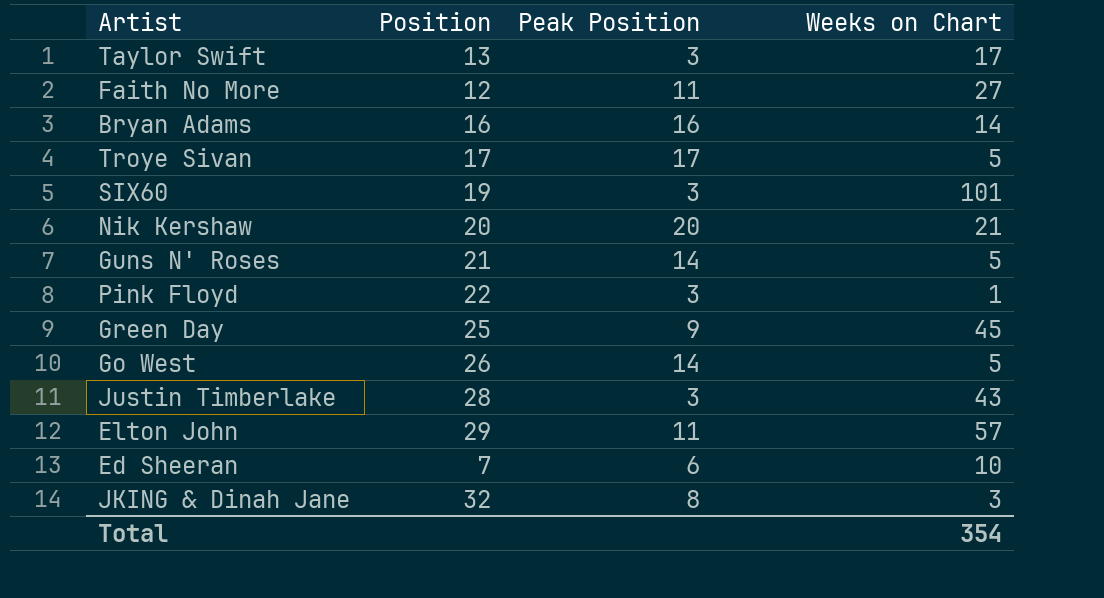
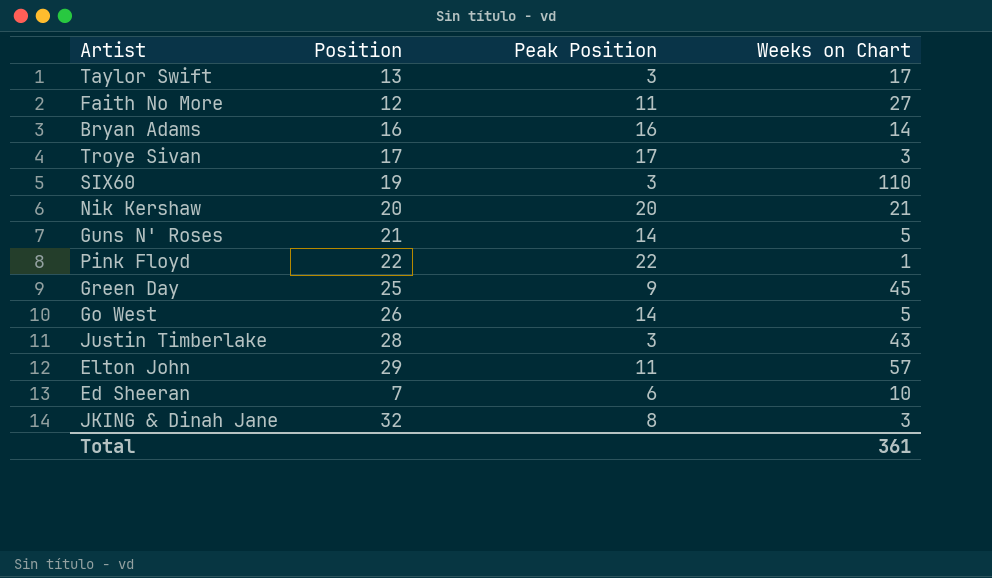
Troye Sivan | Weeks on Chart: 5 -> 3
SIX60 | Weeks on Chart: 101 -> 110
Pink Floyd | Peak Position: 3 -> 22
Total | Weeks on Chart: 354 -> 361

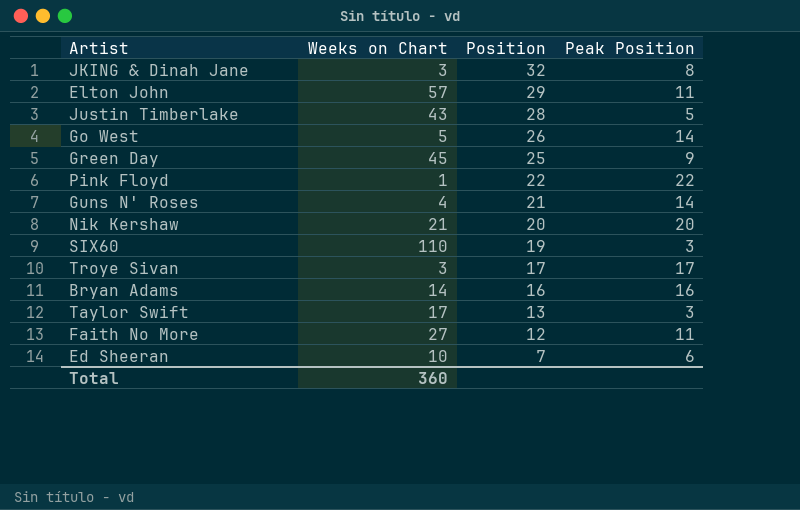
row order: none -> Position descending
column Weeks on Chart | position: 4 -> 2
Justin Timberlake | Peak Position: 3 -> 5
Guns N' Roses | Weeks on Chart: 5 -> 4
Total | Weeks on Chart: 361 -> 360

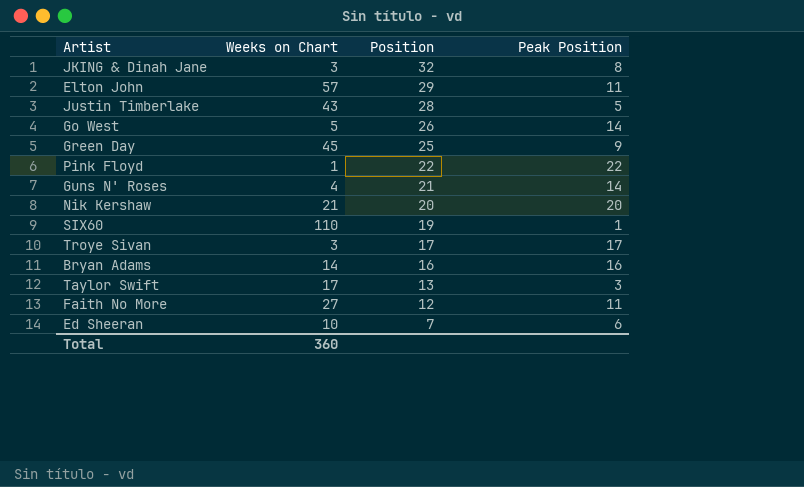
SIX60 | Peak Position: 3 -> 1

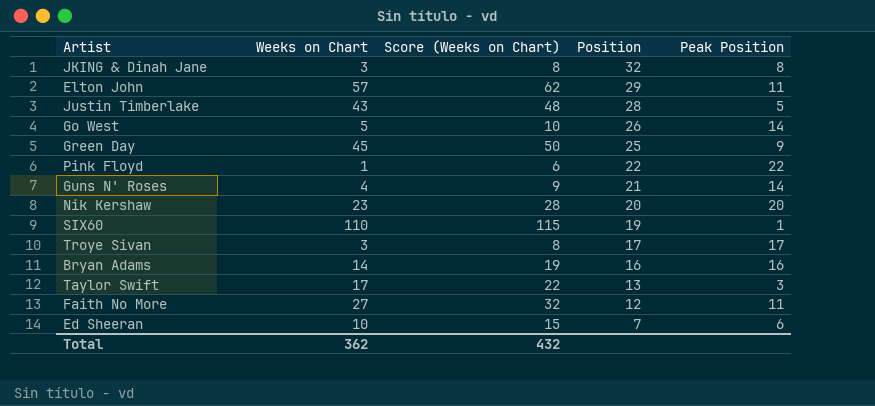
column Score (Weeks on Chart) | formula: none -> [Weeks on Chart] + 5
Nik Kershaw | Weeks on Chart: 21 -> 23
Total | Weeks on Chart: 360 -> 362

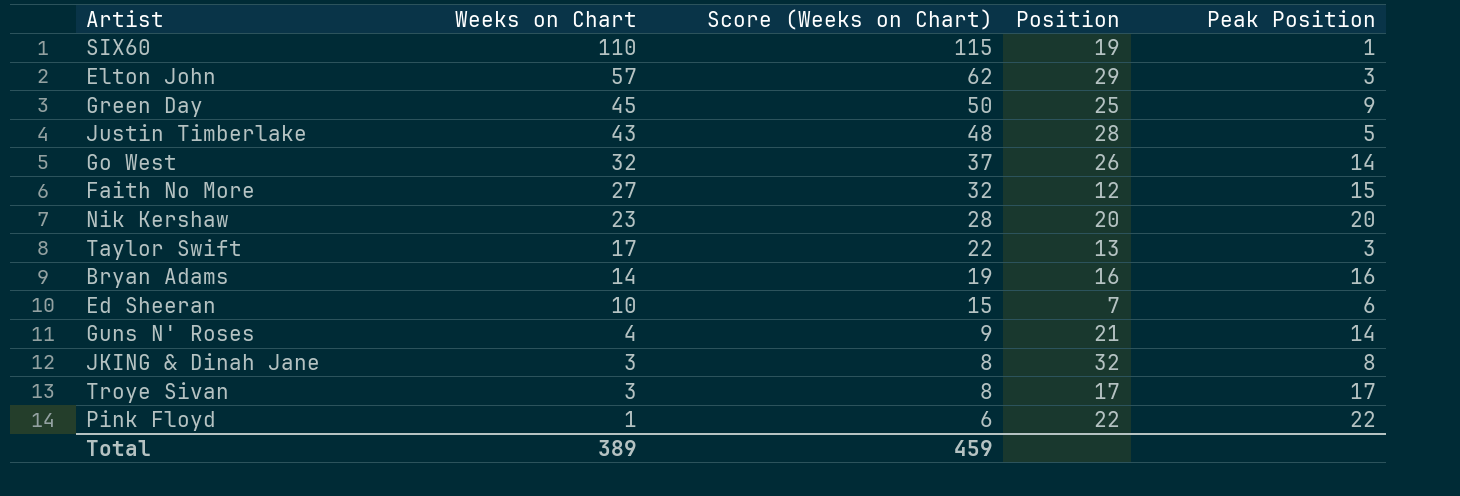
row order: Position descending -> Weeks on Chart descending
Elton John | Peak Position: 11 -> 3
Go West | Weeks on Chart: 5 -> 32
Go West | Score (Weeks on Chart): 10 -> 37
Faith No More | Peak Position: 11 -> 15
Total | Weeks on Chart: 362 -> 389
Total | Score (Weeks on Chart): 432 -> 459

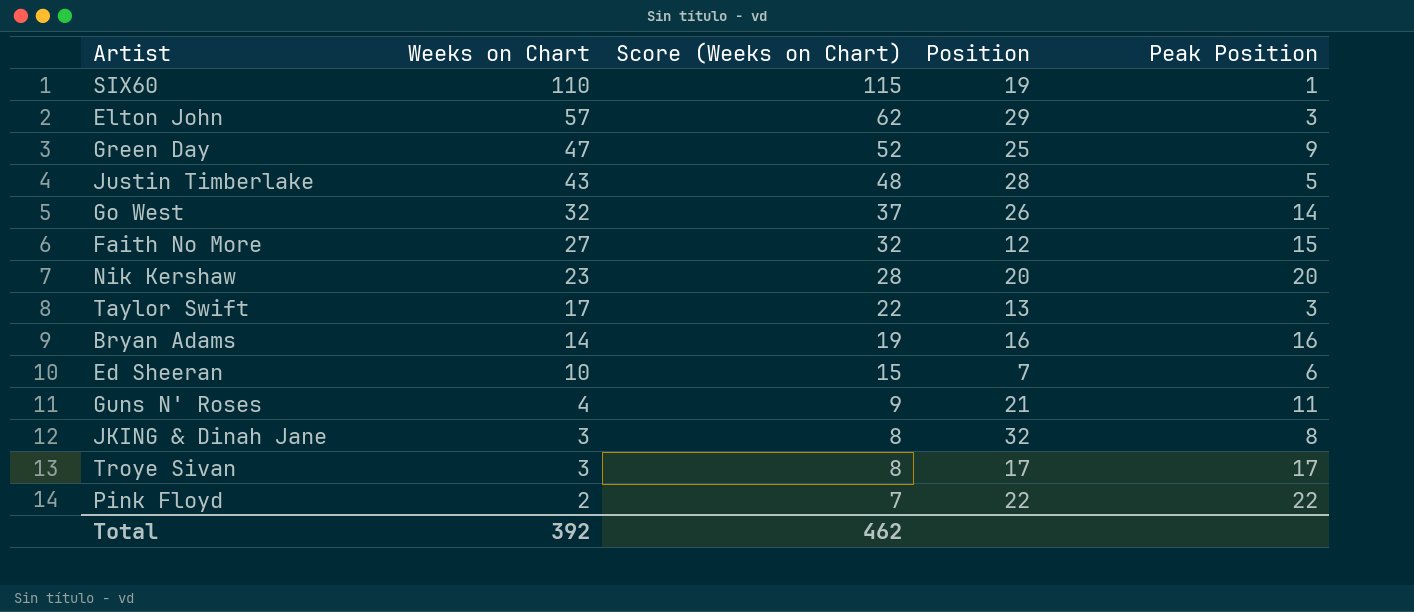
Green Day | Weeks on Chart: 45 -> 47
Green Day | Score (Weeks on Chart): 50 -> 52
Guns N' Roses | Peak Position: 14 -> 11
Pink Floyd | Weeks on Chart: 1 -> 2
Pink Floyd | Score (Weeks on Chart): 6 -> 7
Total | Weeks on Chart: 389 -> 392
Total | Score (Weeks on Chart): 459 -> 462

